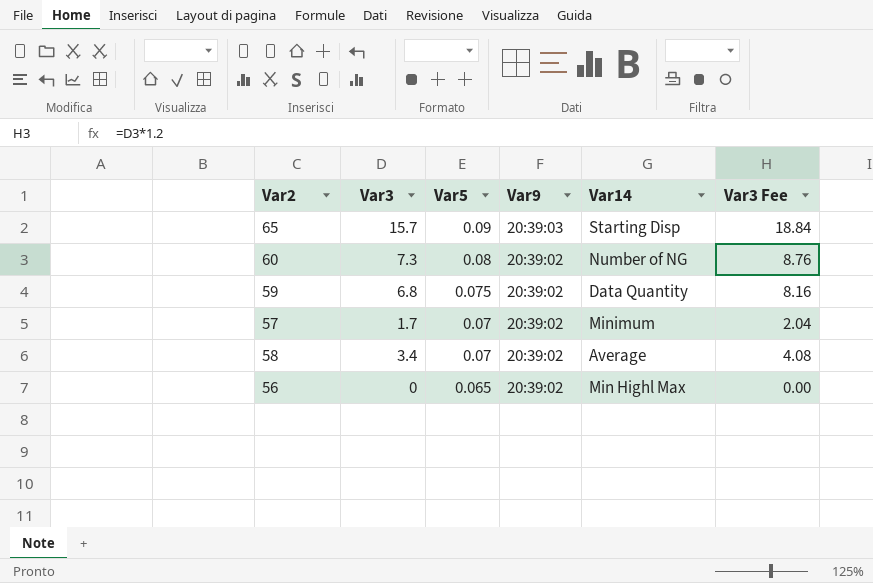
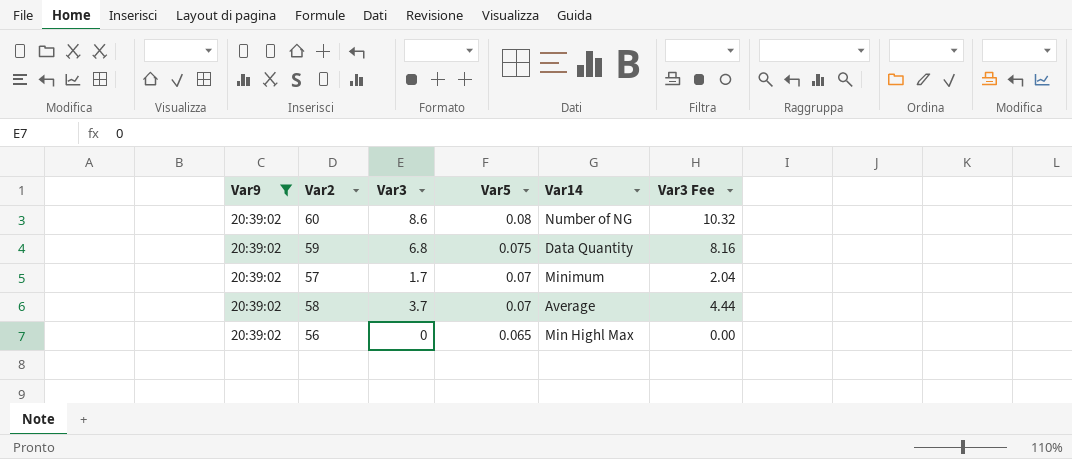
filter: none -> Var9 = 20:39:02
column Var9 | position: 4 -> 1
60 | Var3: 7.3 -> 8.6
60 | Var3 Fee: 8.76 -> 10.32
58 | Var3: 3.4 -> 3.7
58 | Var3 Fee: 4.08 -> 4.44

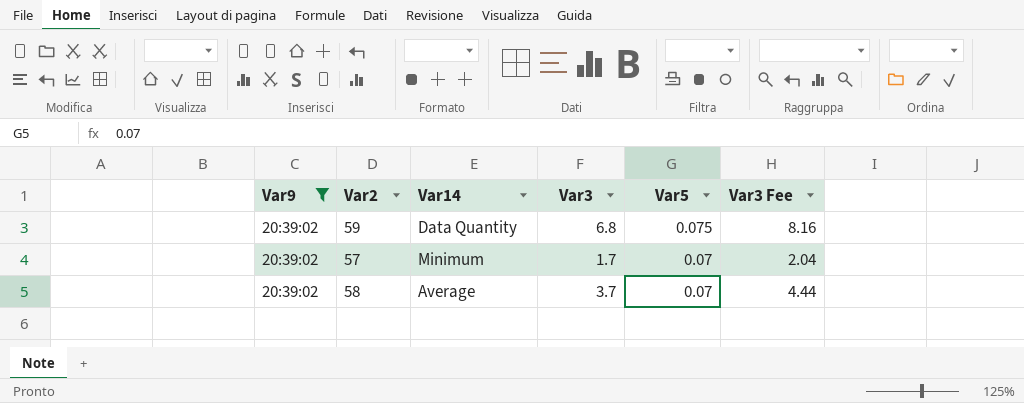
column Var14 | position: 5 -> 3
row 60: 20:39:02 | 8.6 | 0.08 | Number of NG | 10.32 -> none
row 56: 20:39:02 | 0 | 0.065 | Min Highl Max | 0.00 -> none

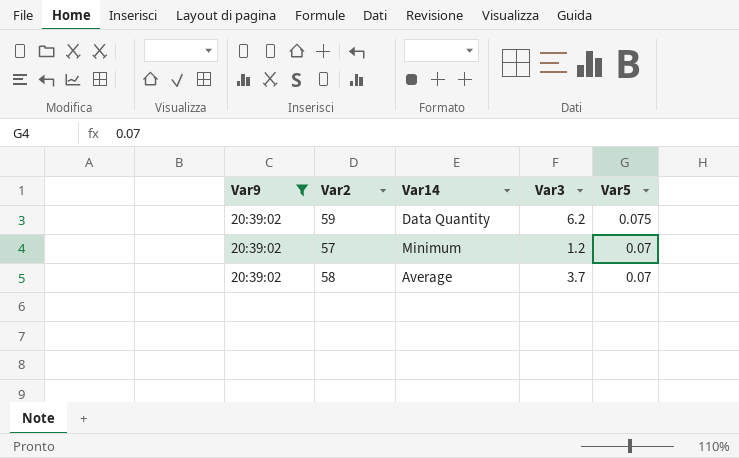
column Var3 Fee | formula: [Var3] * 1.2 -> none
59 | Var3: 6.8 -> 6.2
57 | Var3: 1.7 -> 1.2

